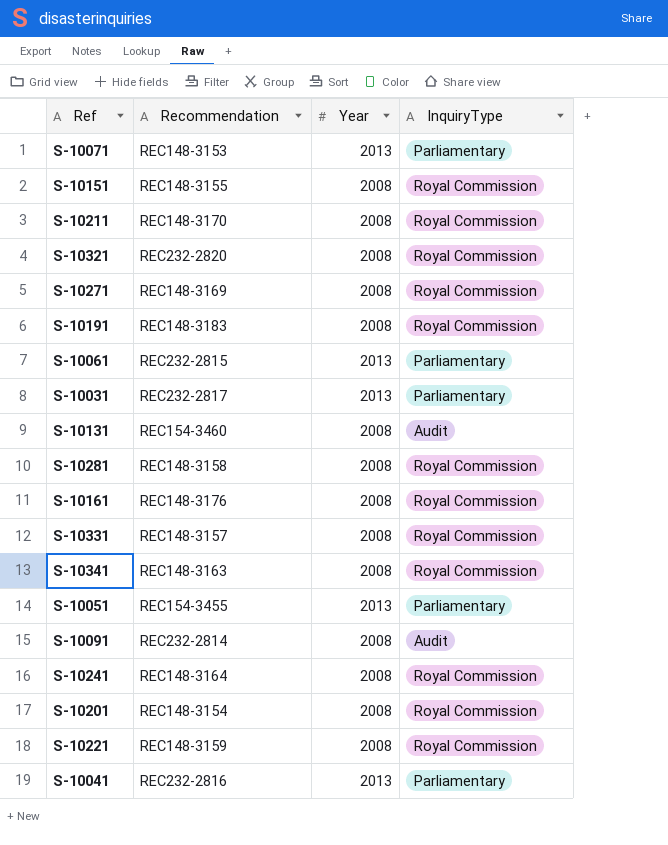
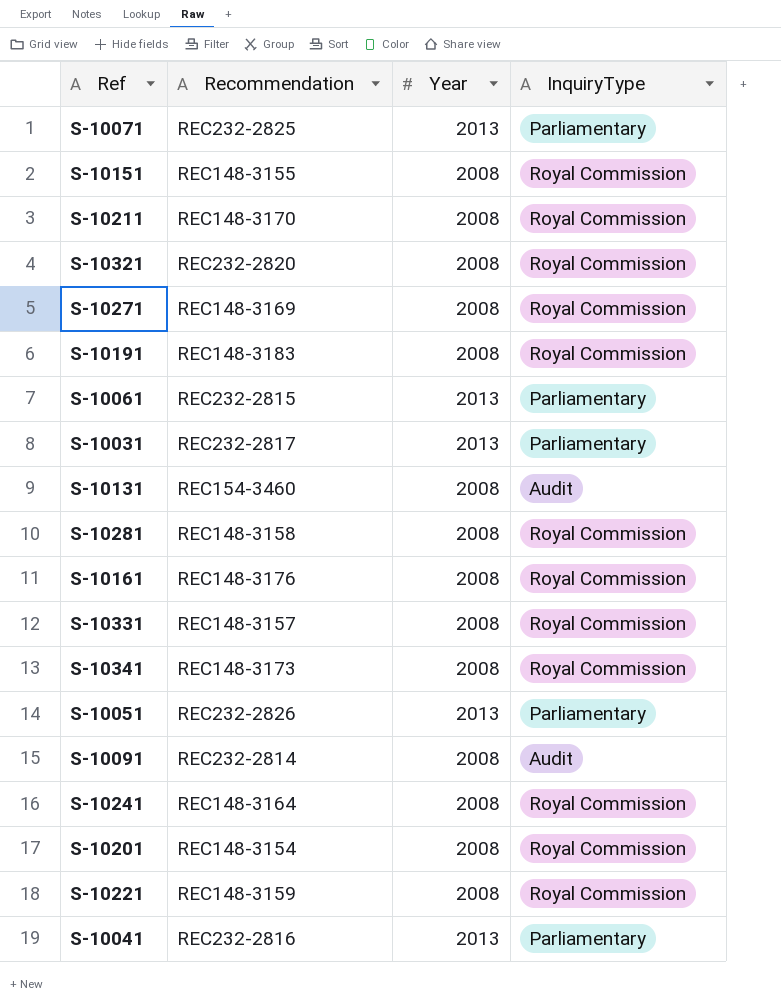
S-10071 | Recommendation: REC148-3153 -> REC232-2825
S-10341 | Recommendation: REC148-3163 -> REC148-3173
S-10051 | Recommendation: REC154-3455 -> REC232-2826

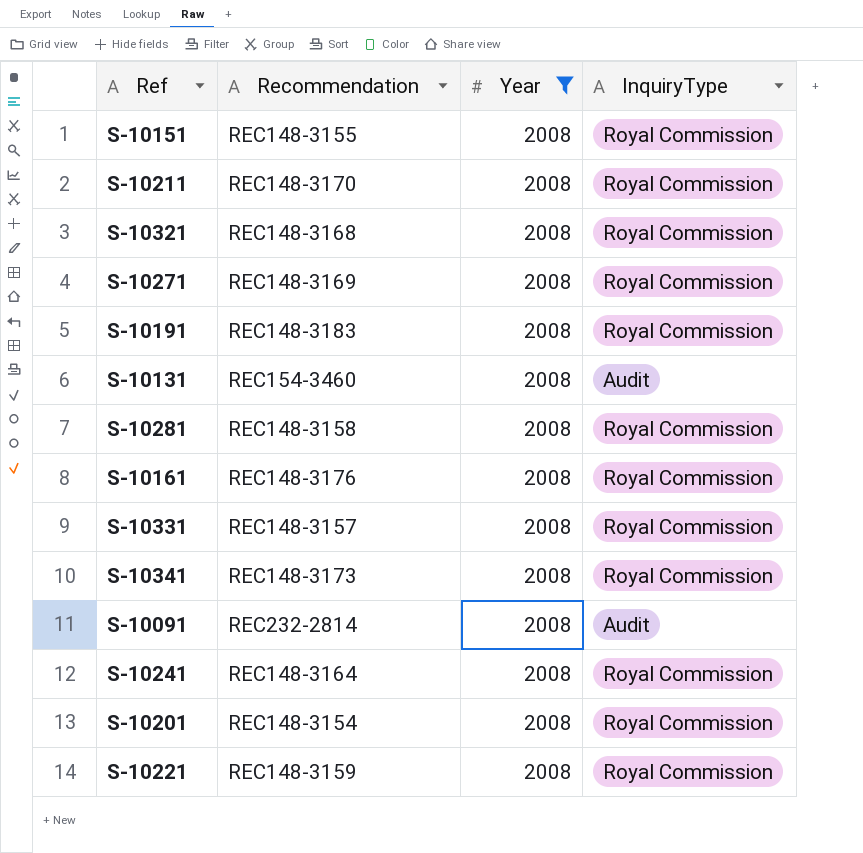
filter: none -> Year = 2008
S-10321 | Recommendation: REC232-2820 -> REC148-3168

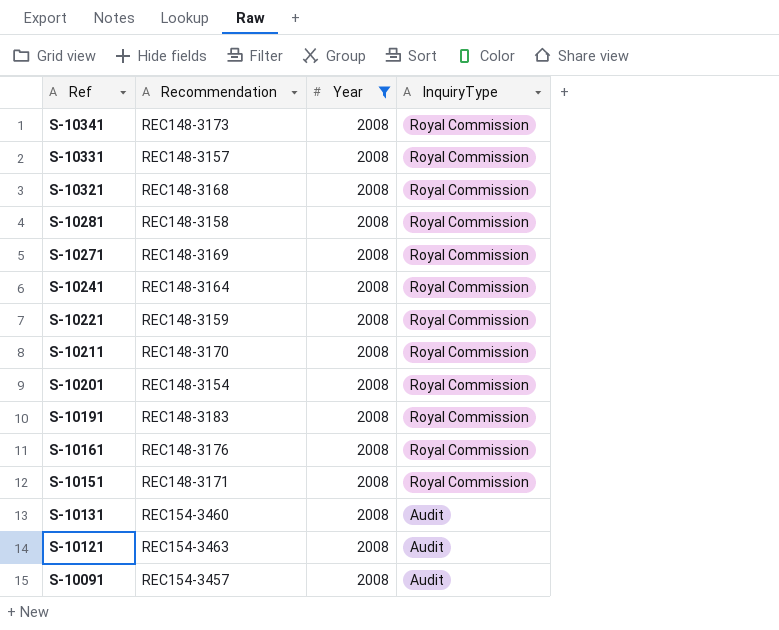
row order: none -> Ref descending
S-10151 | Recommendation: REC148-3155 -> REC148-3171
row S-10121: none -> REC154-3463 | 2008 | Audit
S-10091 | Recommendation: REC232-2814 -> REC154-3457

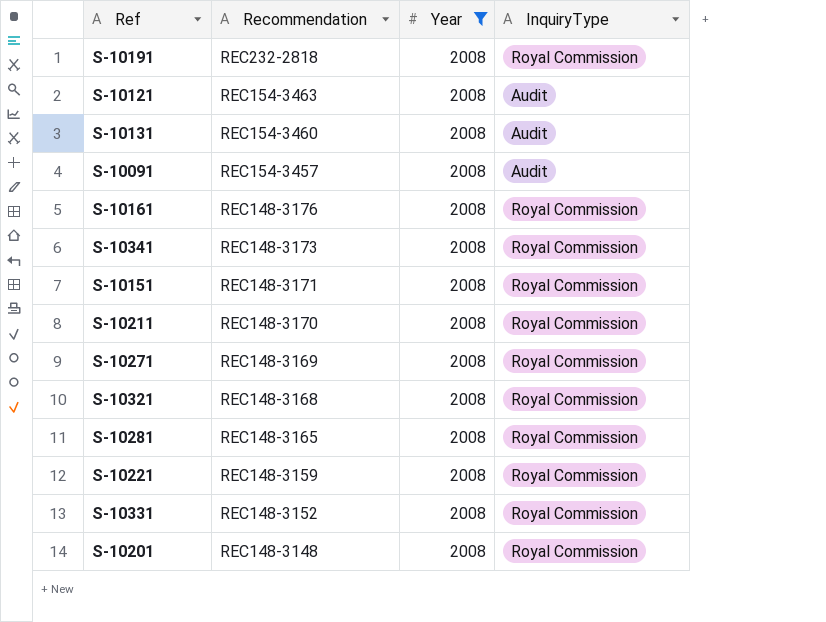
row order: Ref descending -> Recommendation descending
row S-10241: REC148-3164 | 2008 | Royal Commission -> none
S-10191 | Recommendation: REC148-3183 -> REC232-2818
S-10281 | Recommendation: REC148-3158 -> REC148-3165
S-10331 | Recommendation: REC148-3157 -> REC148-3152
S-10201 | Recommendation: REC148-3154 -> REC148-3148

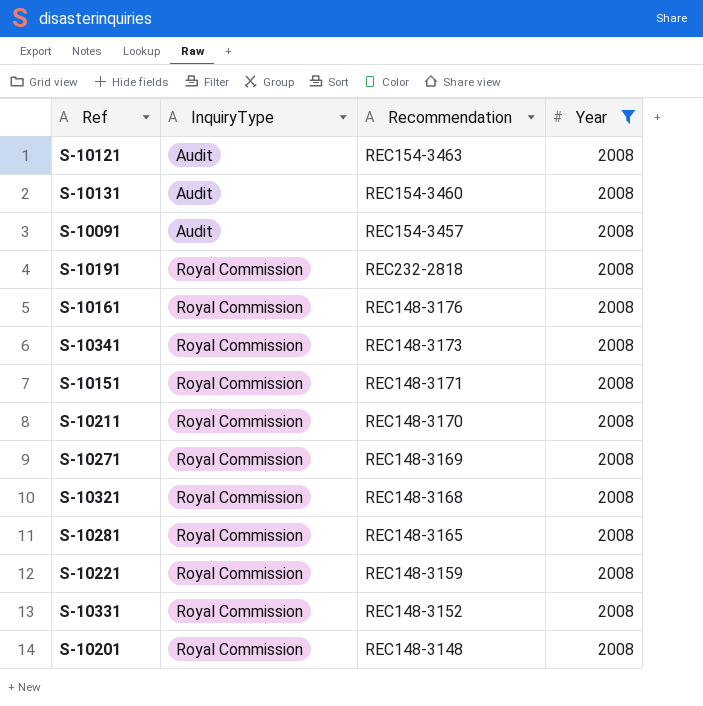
row order: Recommendation descending -> InquiryType ascending
column InquiryType | position: 4 -> 2

